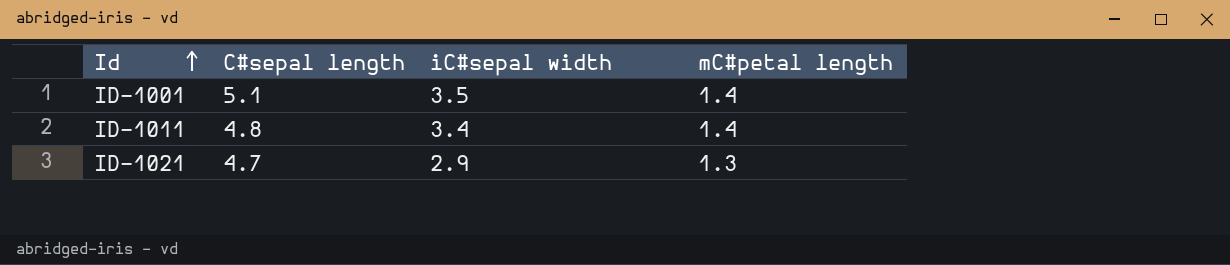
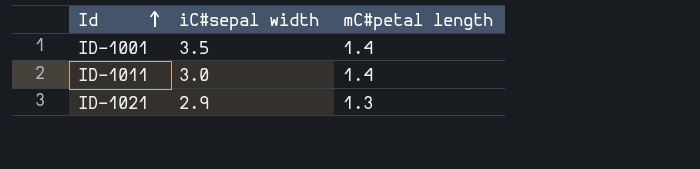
column C#sepal length | position: 2 -> none
ID-1011 | iC#sepal width: 3.4 -> 3.0

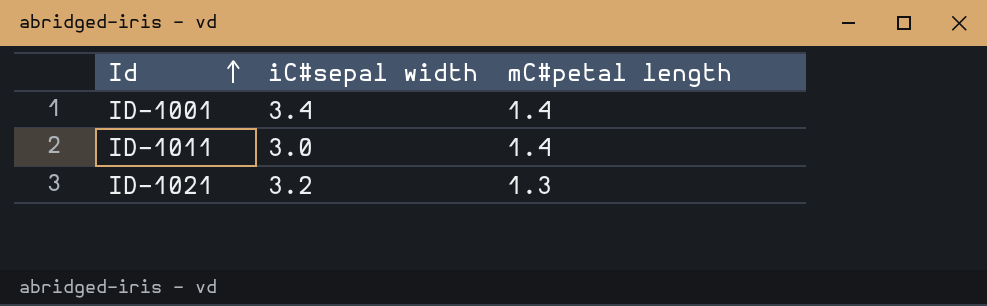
ID-1001 | iC#sepal width: 3.5 -> 3.4
ID-1021 | iC#sepal width: 2.9 -> 3.2

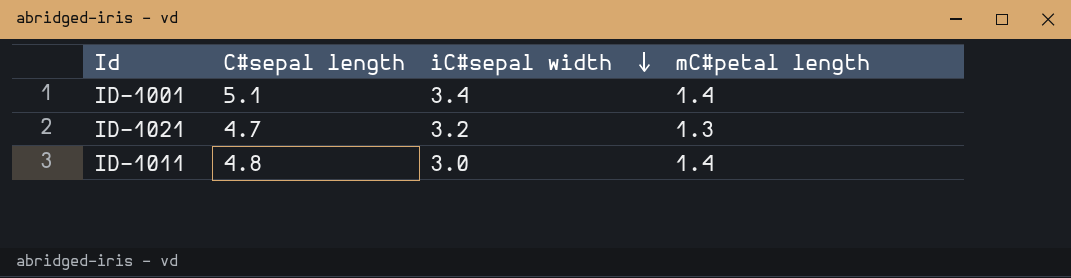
row order: Id ascending -> iC#sepal width descending
column C#sepal length | position: none -> 2

